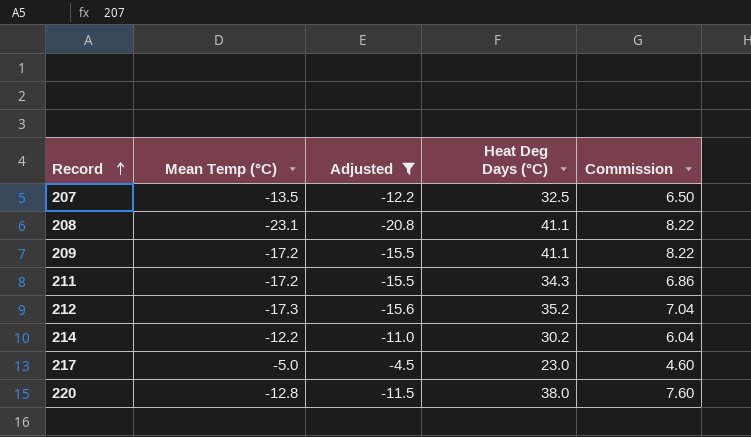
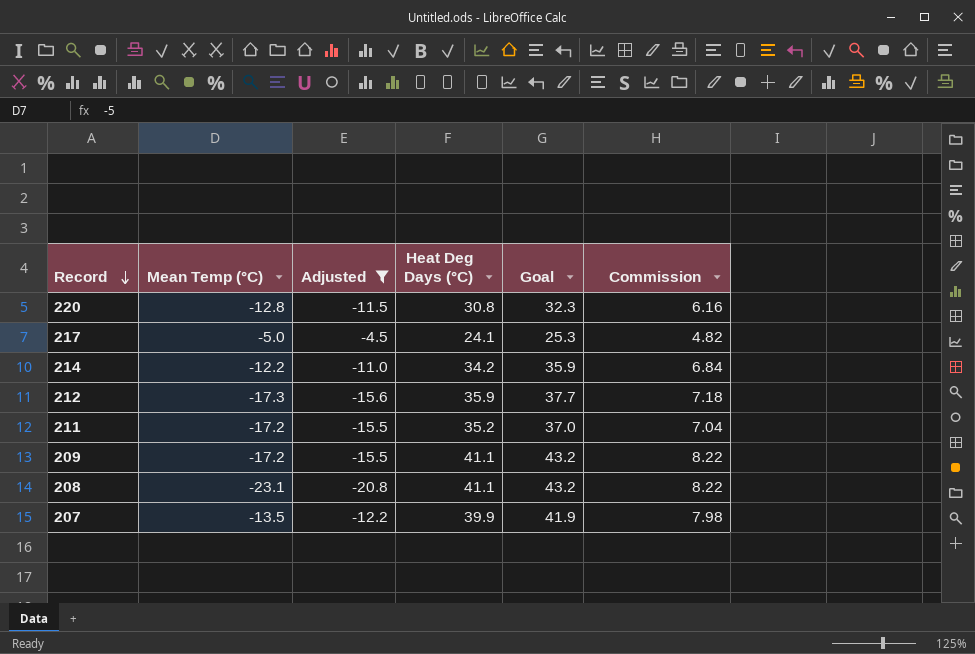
row order: Record ascending -> Record descending
column Goal | formula: none -> [Heat Deg Days (°C)] * 1.05
220 | Heat Deg Days (°C): 38.0 -> 30.8
220 | Commission: 7.60 -> 6.16
217 | Heat Deg Days (°C): 23.0 -> 24.1
217 | Commission: 4.60 -> 4.82
214 | Heat Deg Days (°C): 30.2 -> 34.2
214 | Commission: 6.04 -> 6.84
212 | Heat Deg Days (°C): 35.2 -> 35.9
212 | Commission: 7.04 -> 7.18
211 | Heat Deg Days (°C): 34.3 -> 35.2
211 | Commission: 6.86 -> 7.04
207 | Heat Deg Days (°C): 32.5 -> 39.9
207 | Commission: 6.50 -> 7.98

